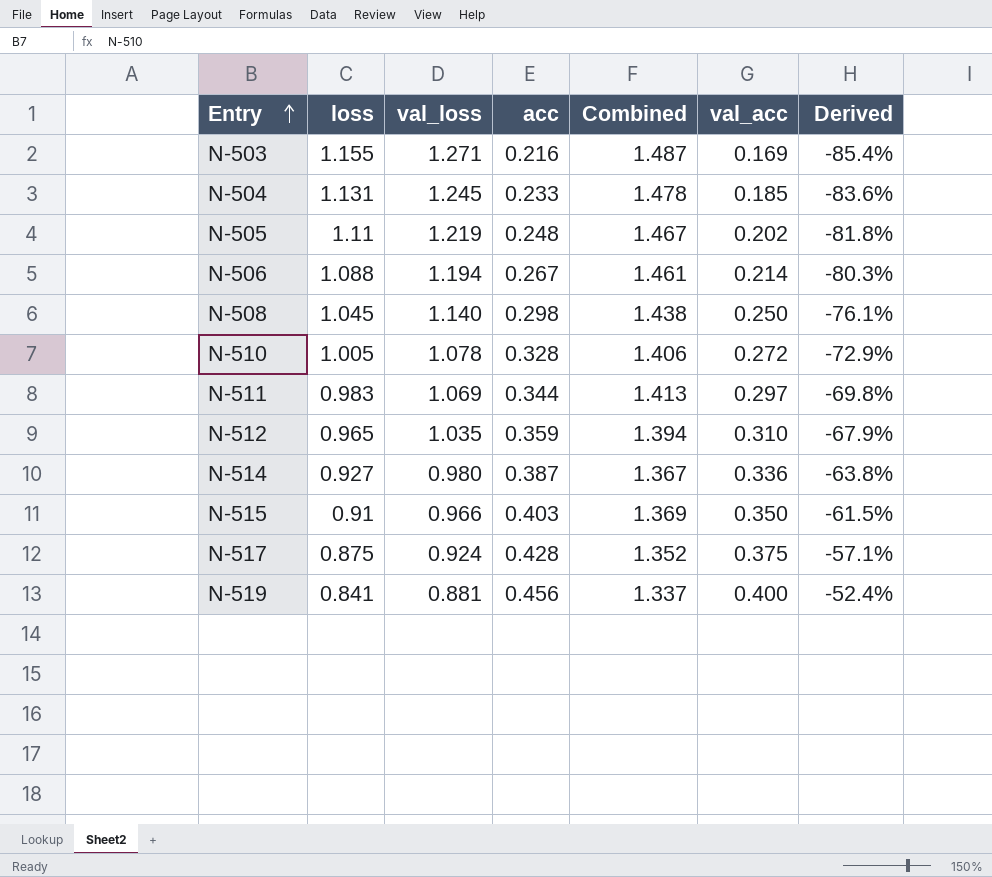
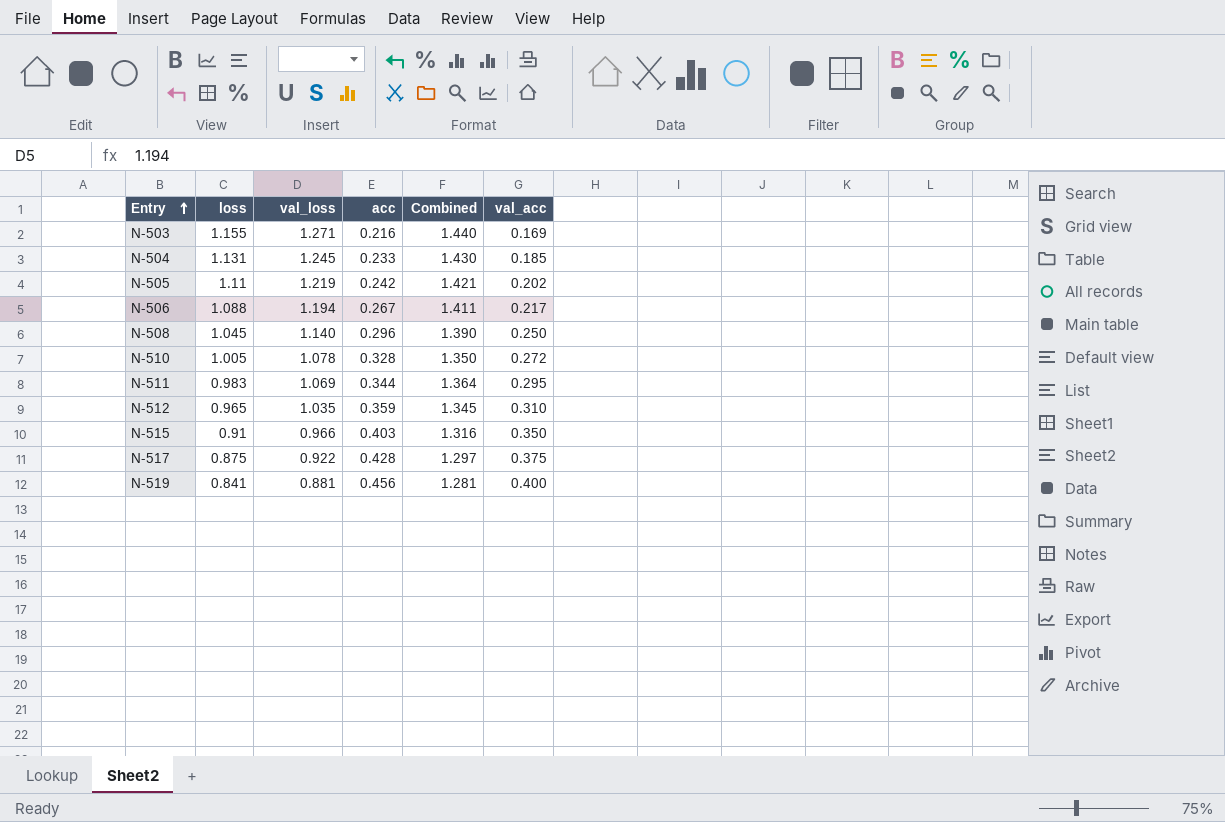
column Derived | formula: ([val_acc] - [loss]) / [loss] -> none
column Combined | formula: [val_loss] + [acc] -> [val_loss] + [val_acc]
row N-514: 0.927 | 0.980 | 0.387 | 1.367 | 0.336 | -63.8% -> none
N-505 | acc: 0.248 -> 0.242
N-506 | val_acc: 0.214 -> 0.217
N-508 | acc: 0.298 -> 0.296
N-511 | val_acc: 0.297 -> 0.295
N-517 | val_loss: 0.924 -> 0.922

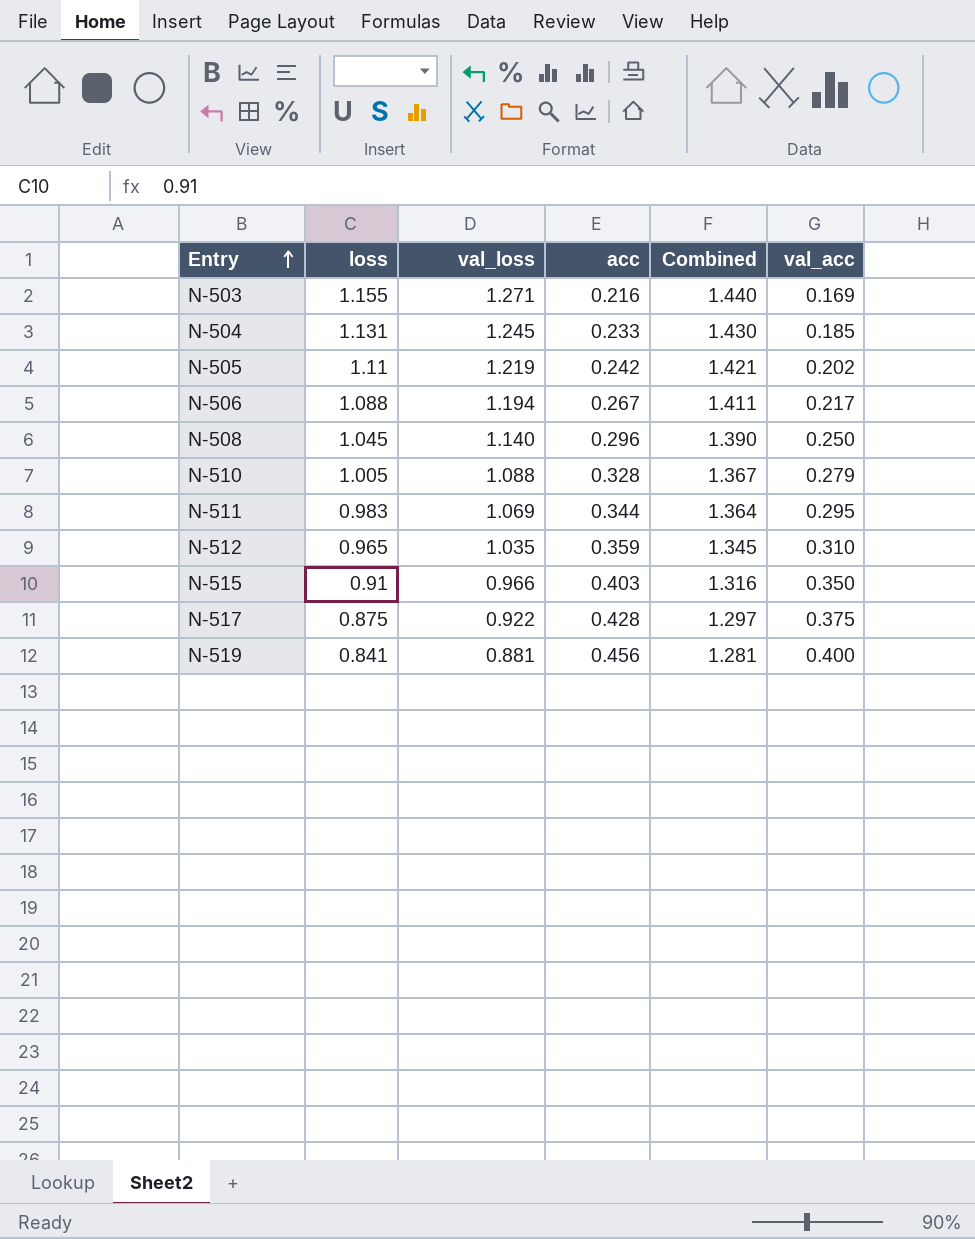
N-510 | val_loss: 1.078 -> 1.088
N-510 | Combined: 1.350 -> 1.367
N-510 | val_acc: 0.272 -> 0.279

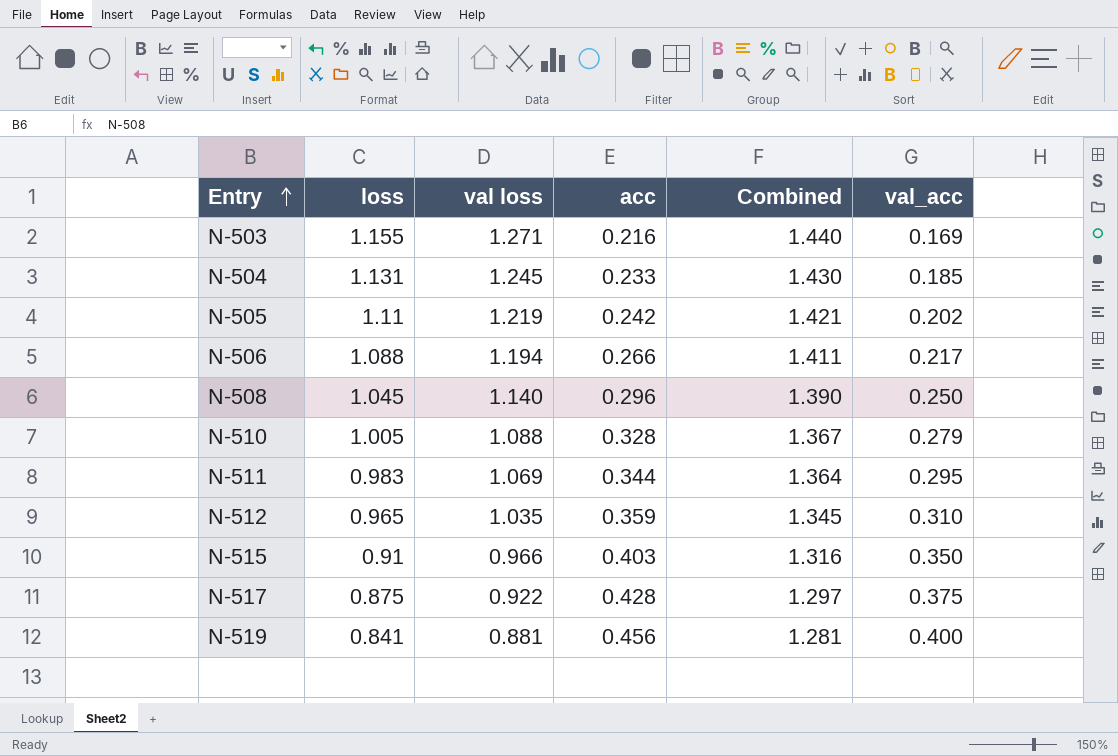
column name: val_loss -> val loss
N-506 | acc: 0.267 -> 0.266

